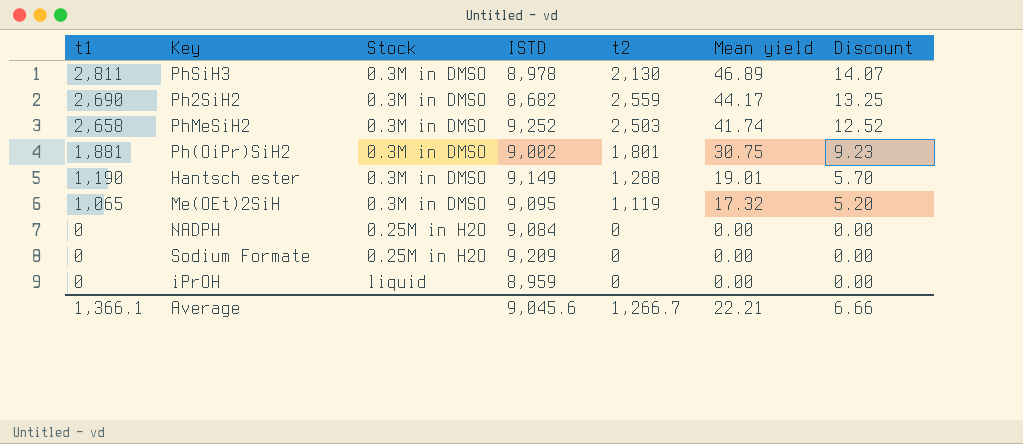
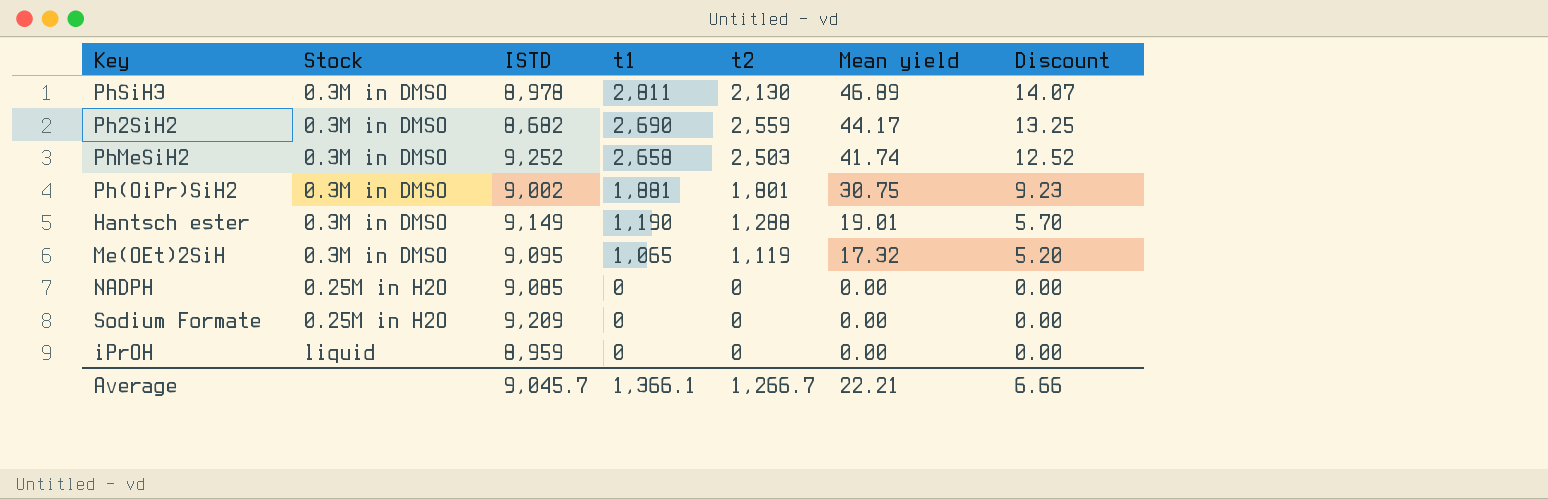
column t1 | position: 1 -> 4
NADPH | ISTD: 9,084 -> 9,085
Average | ISTD: 9,045.6 -> 9,045.7

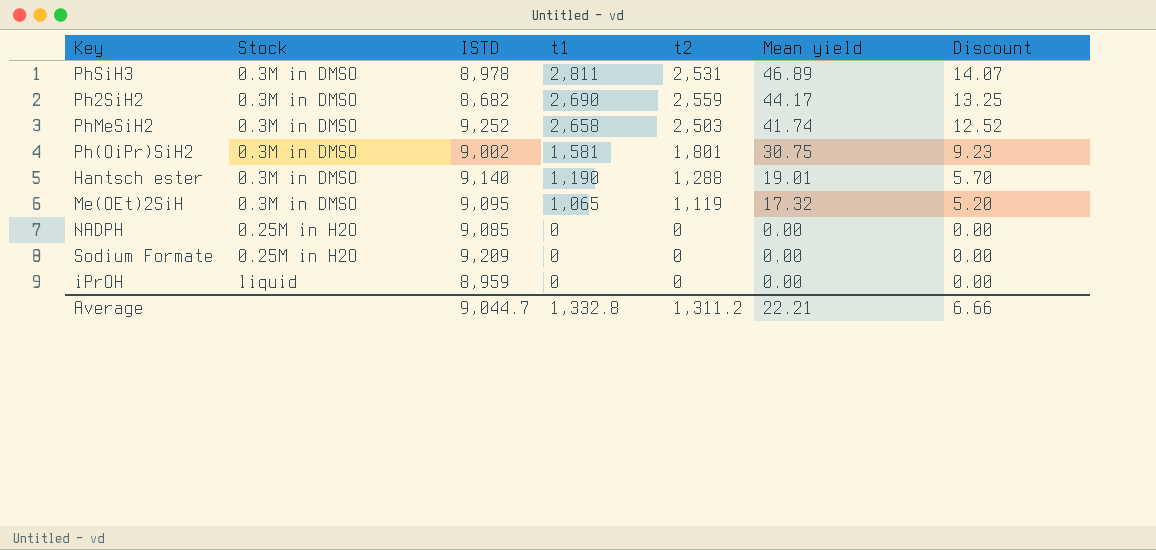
PhSiH3 | t2: 2,130 -> 2,531
Ph(OiPr)SiH2 | t1: 1,881 -> 1,581
Hantsch ester | ISTD: 9,149 -> 9,140
Average | ISTD: 9,045.7 -> 9,044.7
Average | t1: 1,366.1 -> 1,332.8
Average | t2: 1,266.7 -> 1,311.2

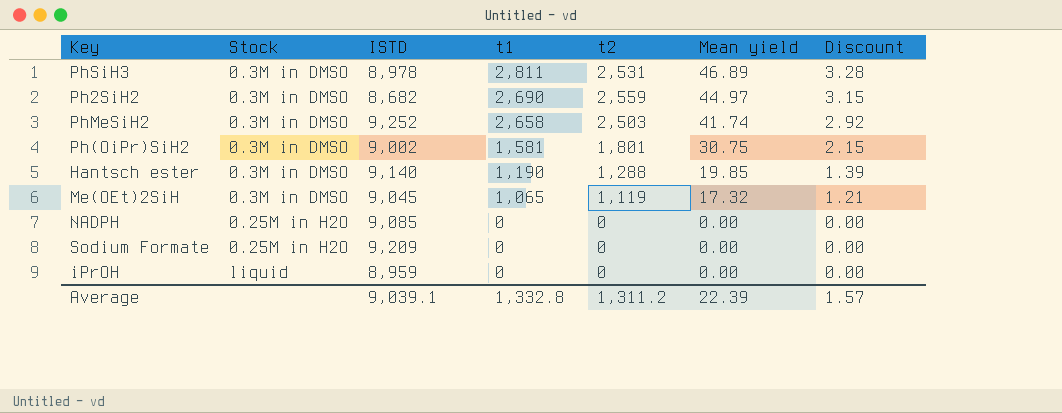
column Discount | formula: [Mean yield] * 0.3 -> [Mean yield] * 0.07
Ph2SiH2 | Mean yield: 44.17 -> 44.97
Hantsch ester | Mean yield: 19.01 -> 19.85
Me(OEt)2SiH | ISTD: 9,095 -> 9,045
Average | ISTD: 9,044.7 -> 9,039.1
Average | Mean yield: 22.21 -> 22.39
Average | Discount: 6.66 -> 1.57

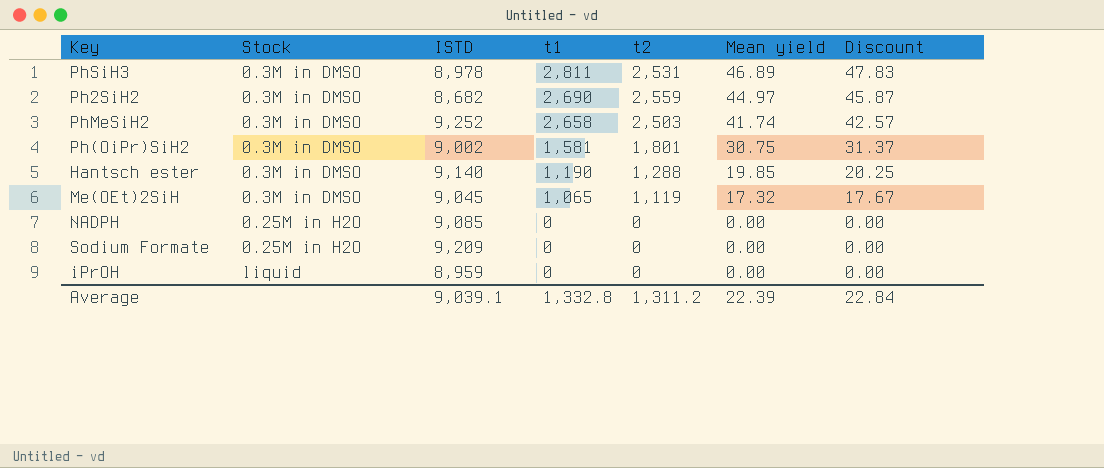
column Discount | formula: [Mean yield] * 0.07 -> [Mean yield] * 1.02
Average | Discount: 1.57 -> 22.84

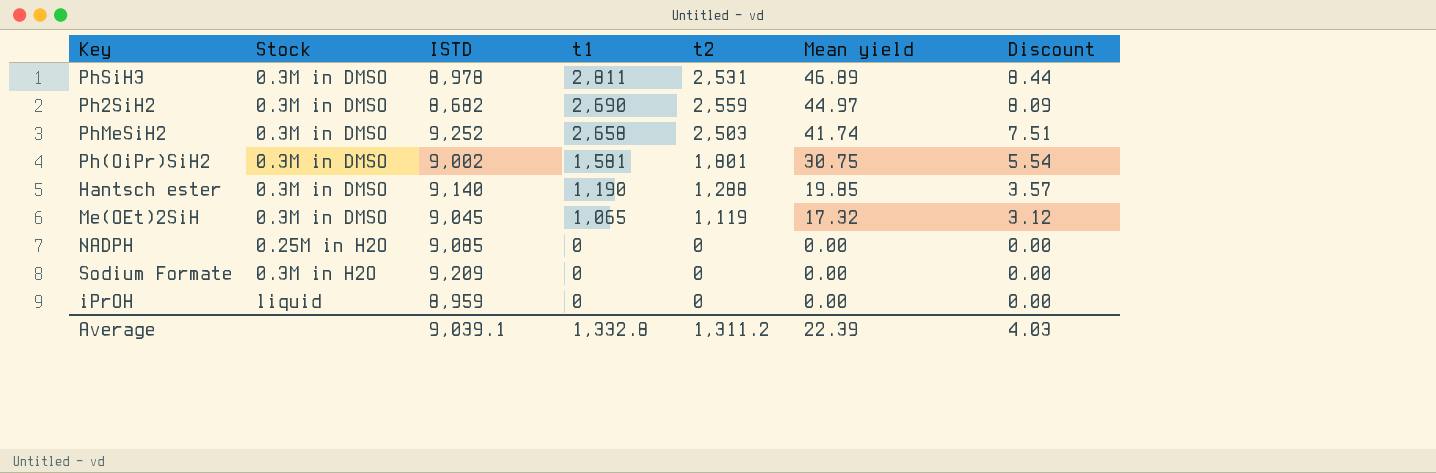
column Discount | formula: [Mean yield] * 1.02 -> [Mean yield] * 0.18
Sodium Formate | Stock: 0.25M in H2O -> 0.3M in H2O
Average | Discount: 22.84 -> 4.03

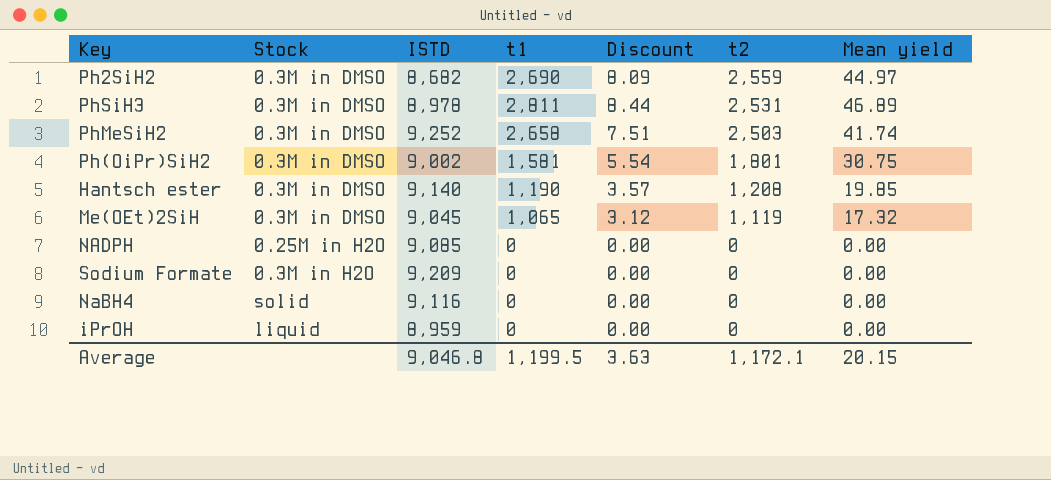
row order: t1 descending -> t2 descending
column Discount | position: 7 -> 5
Hantsch ester | t2: 1,288 -> 1,208
row NaBH4: none -> solid | 9,116 | 0 | 0.00 | 0 | 0.00
Average | ISTD: 9,039.1 -> 9,046.8
Average | t1: 1,332.8 -> 1,199.5
Average | Discount: 4.03 -> 3.63
Average | t2: 1,311.2 -> 1,172.1
Average | Mean yield: 22.39 -> 20.15

